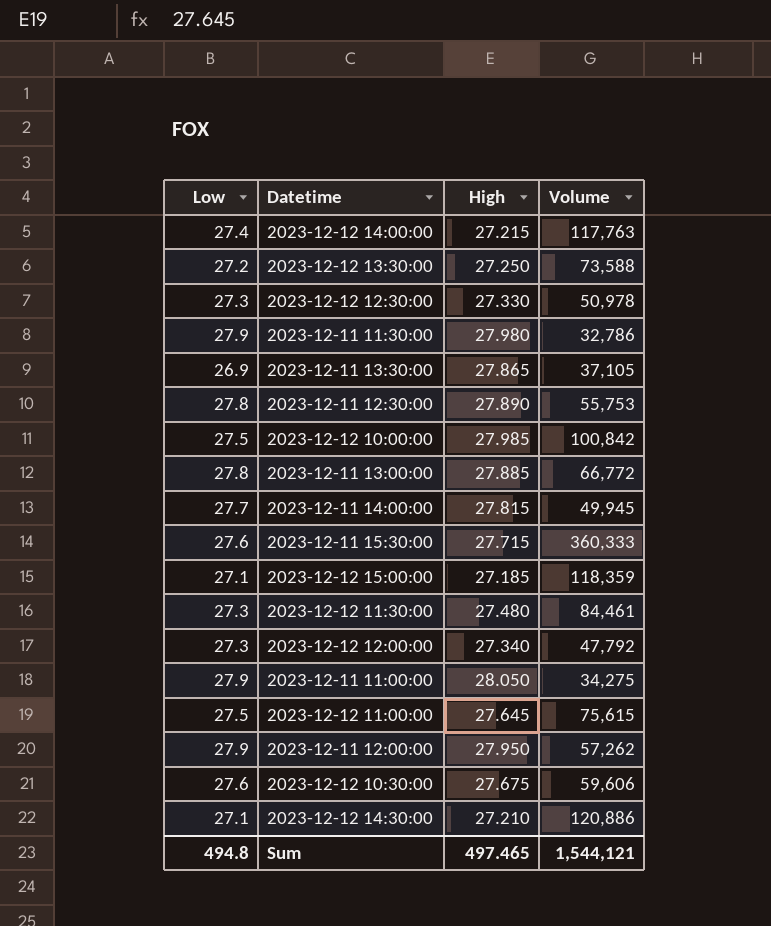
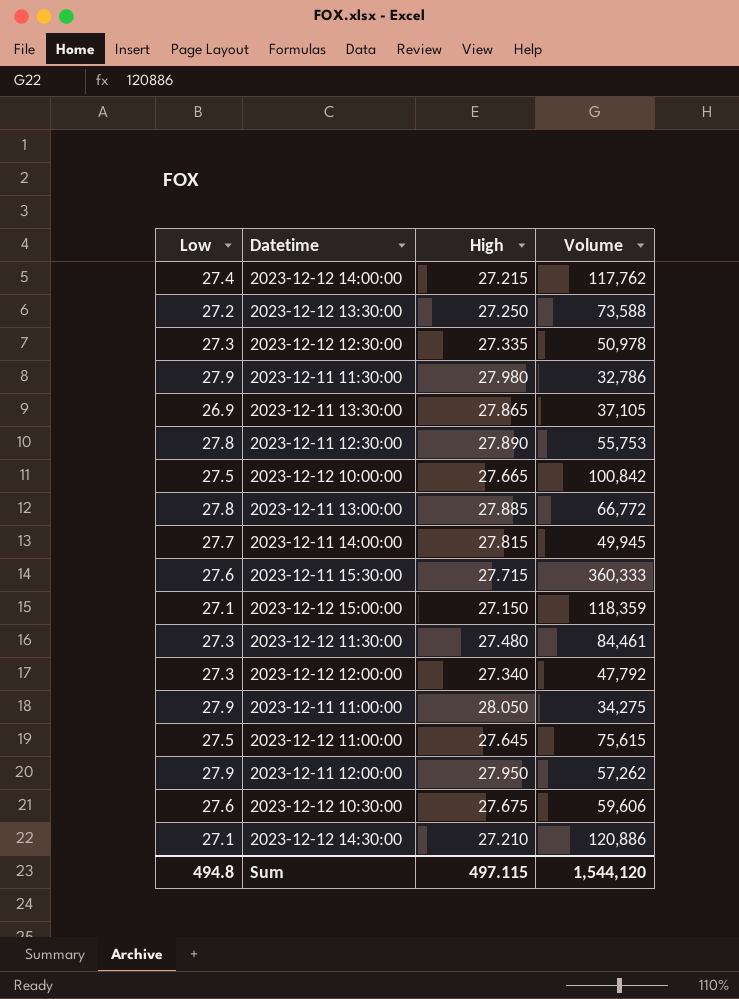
2023-12-12 14:00:00 | Volume: 117,763 -> 117,762
2023-12-12 12:30:00 | High: 27.330 -> 27.335
2023-12-12 10:00:00 | High: 27.985 -> 27.665
2023-12-12 15:00:00 | High: 27.185 -> 27.150
Sum | High: 497.465 -> 497.115
Sum | Volume: 1,544,121 -> 1,544,120

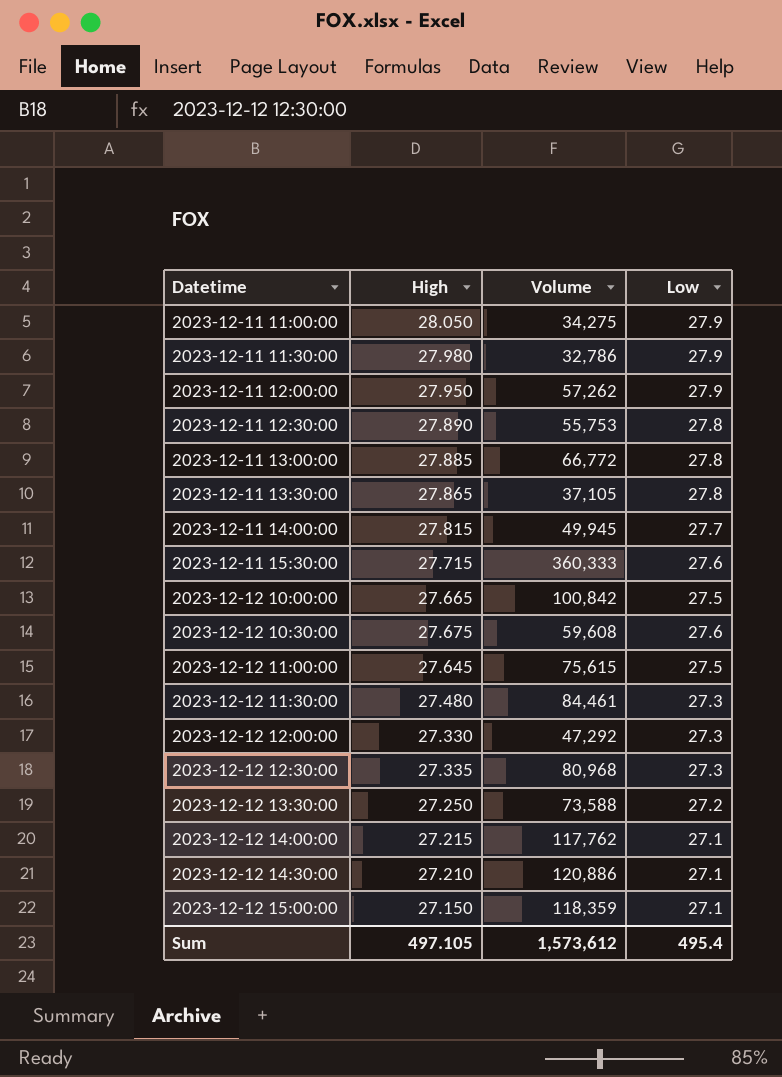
row order: none -> Datetime ascending
column Low | position: 1 -> 4
2023-12-11 13:30:00 | Low: 26.9 -> 27.8
2023-12-12 10:30:00 | Volume: 59,606 -> 59,608
2023-12-12 12:00:00 | High: 27.340 -> 27.330
2023-12-12 12:00:00 | Volume: 47,792 -> 47,292
2023-12-12 12:30:00 | Volume: 50,978 -> 80,968
2023-12-12 14:00:00 | Low: 27.4 -> 27.1
Sum | High: 497.115 -> 497.105
Sum | Volume: 1,544,120 -> 1,573,612
Sum | Low: 494.8 -> 495.4

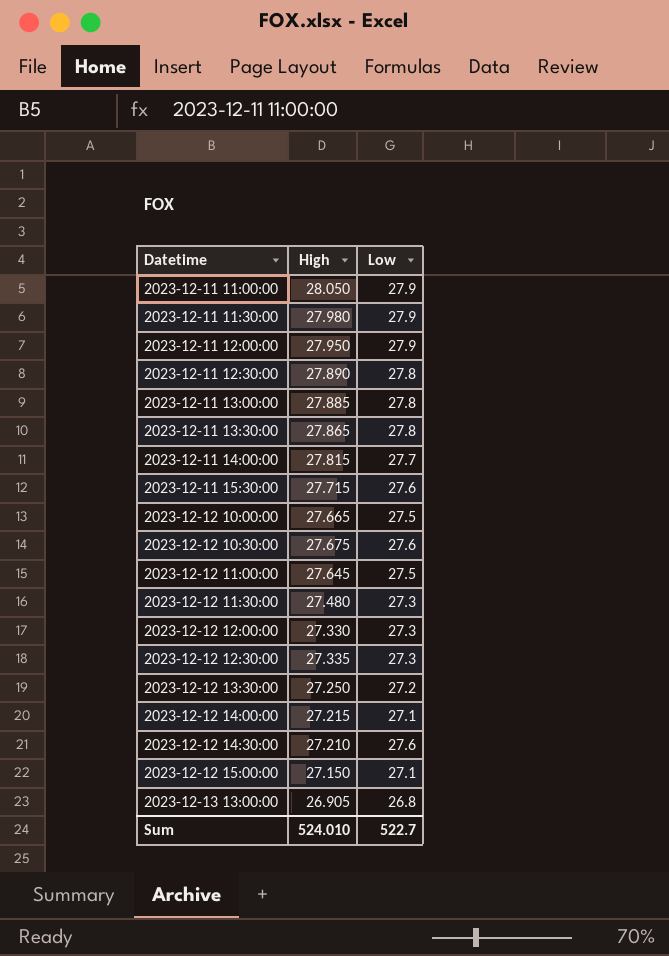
column Volume | position: 3 -> none
2023-12-12 14:30:00 | Low: 27.1 -> 27.6
row 2023-12-13 13:00:00: none -> 26.905 | 26.8
Sum | High: 497.105 -> 524.010
Sum | Low: 495.4 -> 522.7

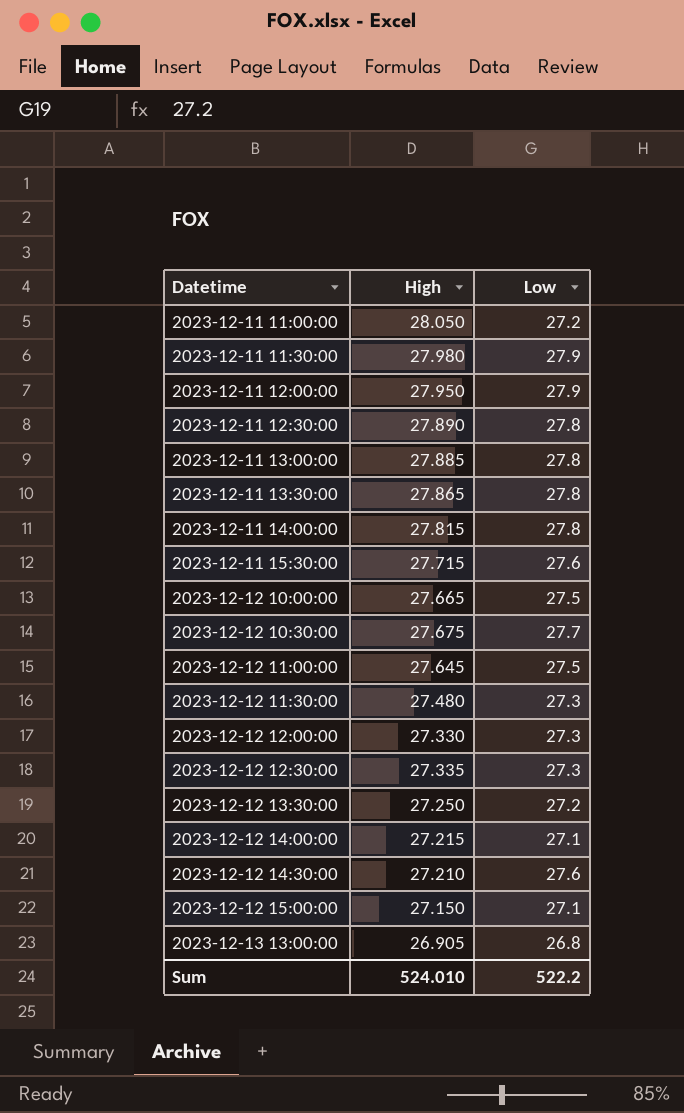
2023-12-11 11:00:00 | Low: 27.9 -> 27.2
2023-12-11 14:00:00 | Low: 27.7 -> 27.8
2023-12-12 10:30:00 | Low: 27.6 -> 27.7
Sum | Low: 522.7 -> 522.2

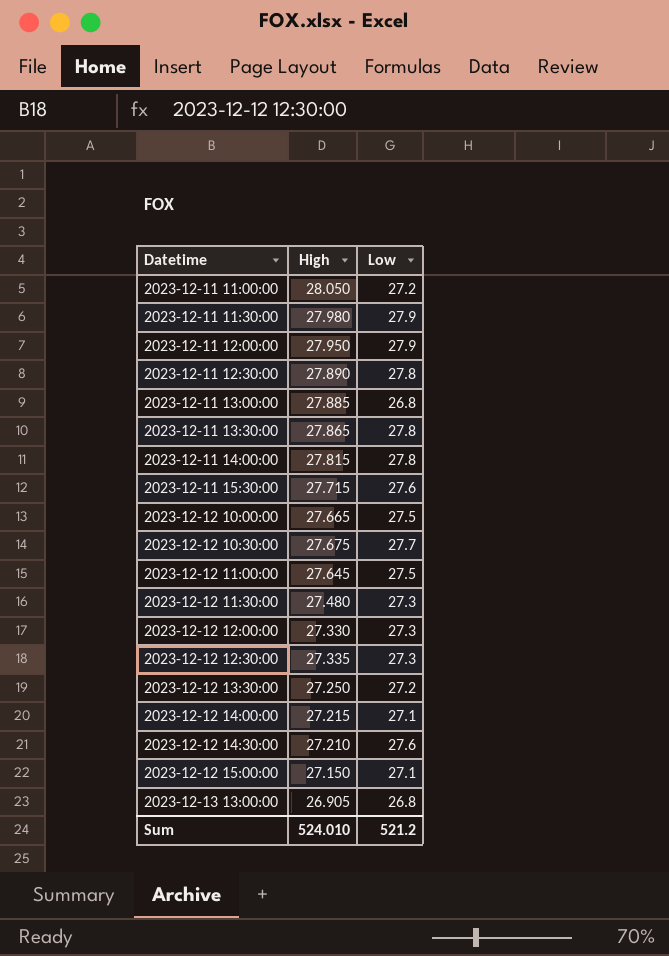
2023-12-11 13:00:00 | Low: 27.8 -> 26.8
Sum | Low: 522.2 -> 521.2

